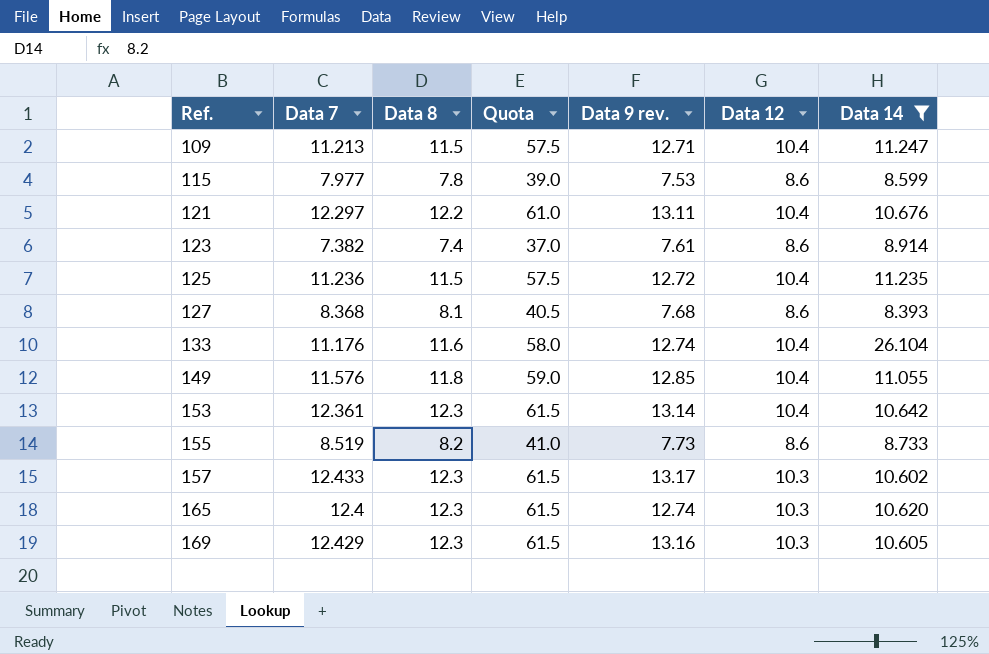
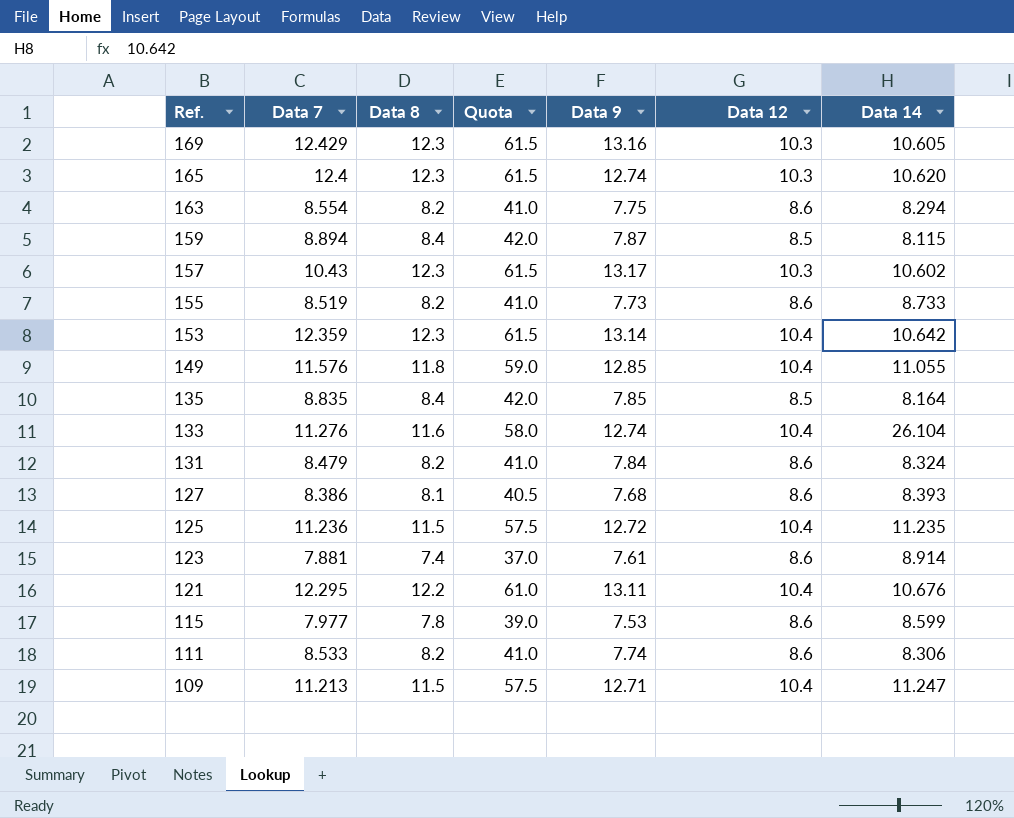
filter: Data 14 >= 8.393 -> none
row order: Ref. ascending -> Ref. descending
column name: Data 9 rev. -> Data 9
157 | Data 7: 12.433 -> 10.43
153 | Data 7: 12.361 -> 12.359
133 | Data 7: 11.176 -> 11.276
127 | Data 7: 8.368 -> 8.386
123 | Data 7: 7.382 -> 7.881
121 | Data 7: 12.297 -> 12.295

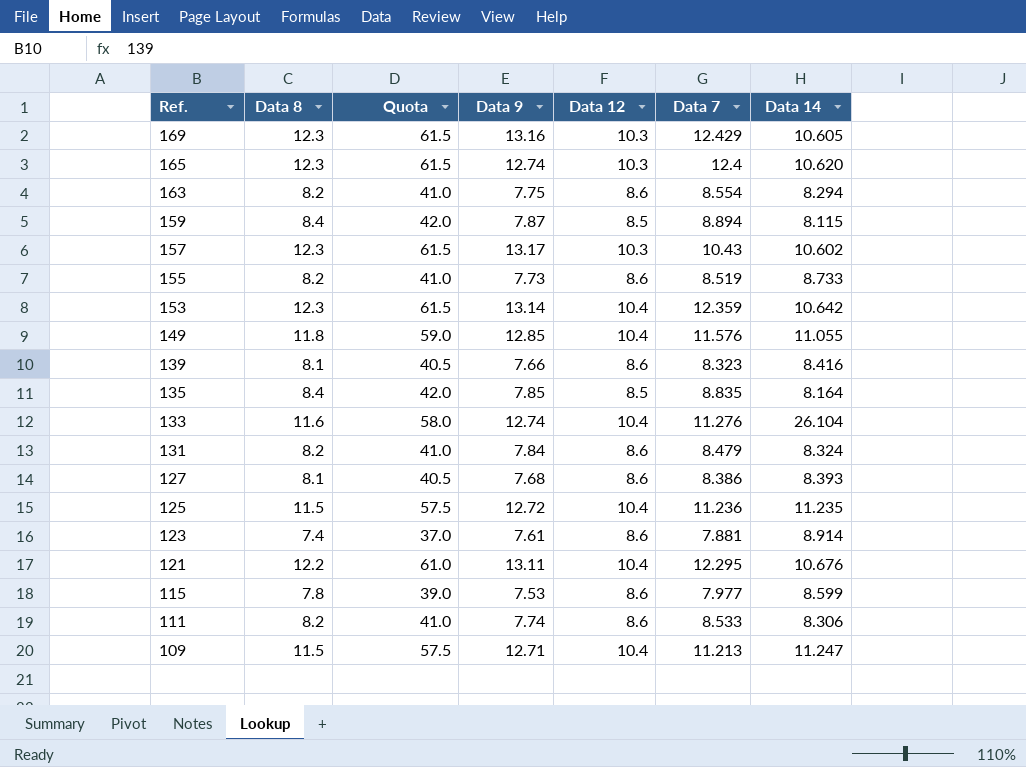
column Data 7 | position: 2 -> 6
row 139: none -> 8.1 | 40.5 | 7.66 | 8.6 | 8.323 | 8.416

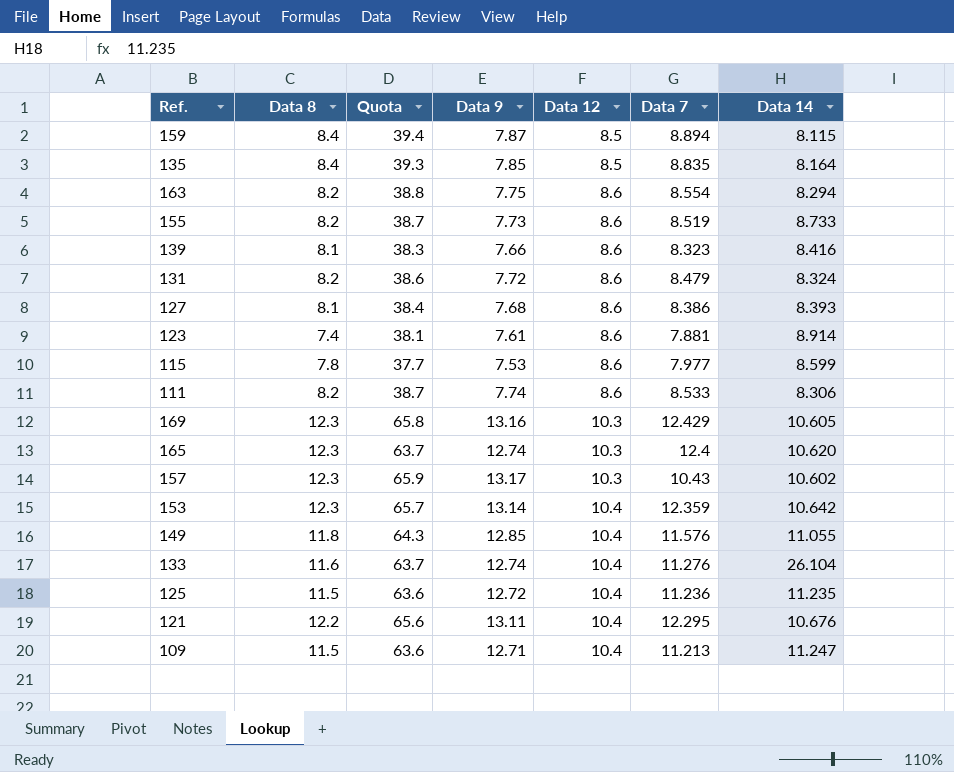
row order: Ref. descending -> Data 12 ascending
column Quota | formula: [Data 8] * 5 -> [Data 9] * 5
131 | Data 9: 7.84 -> 7.72

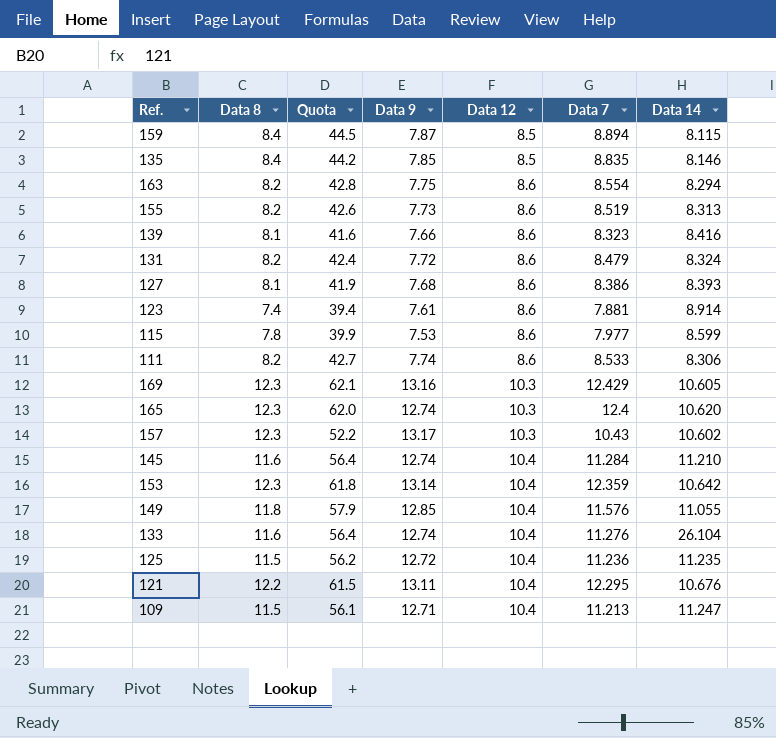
column Quota | formula: [Data 9] * 5 -> [Data 7] * 5
135 | Data 14: 8.164 -> 8.146
155 | Data 14: 8.733 -> 8.313
row 145: none -> 11.6 | 56.4 | 12.74 | 10.4 | 11.284 | 11.210

